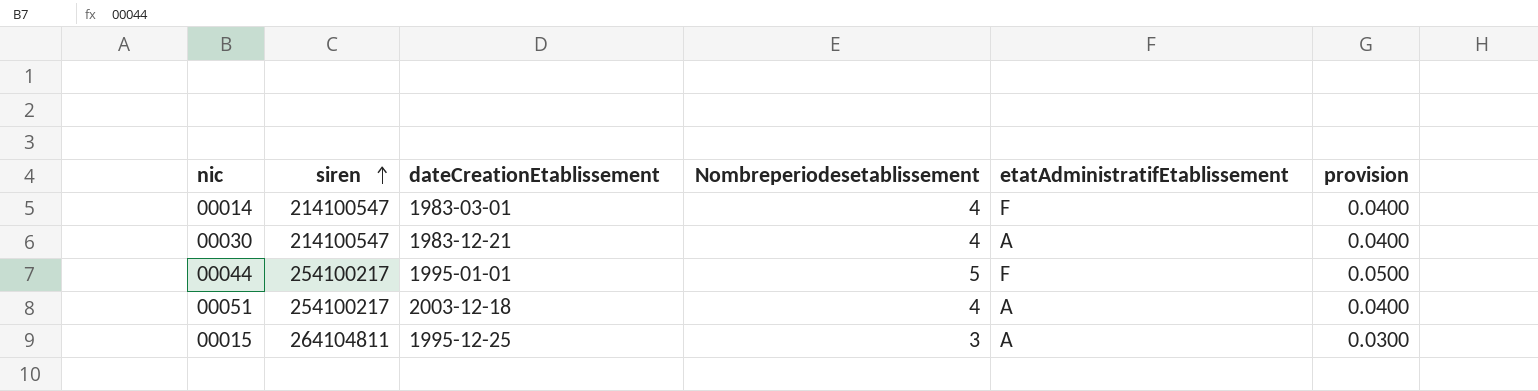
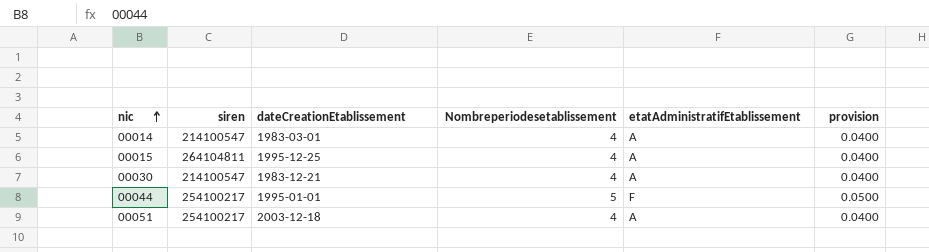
row order: siren ascending -> nic ascending
00014 | etatAdministratifEtablissement: F -> A
00015 | Nombreperiodesetablissement: 3 -> 4
00015 | provision: 0.0300 -> 0.0400

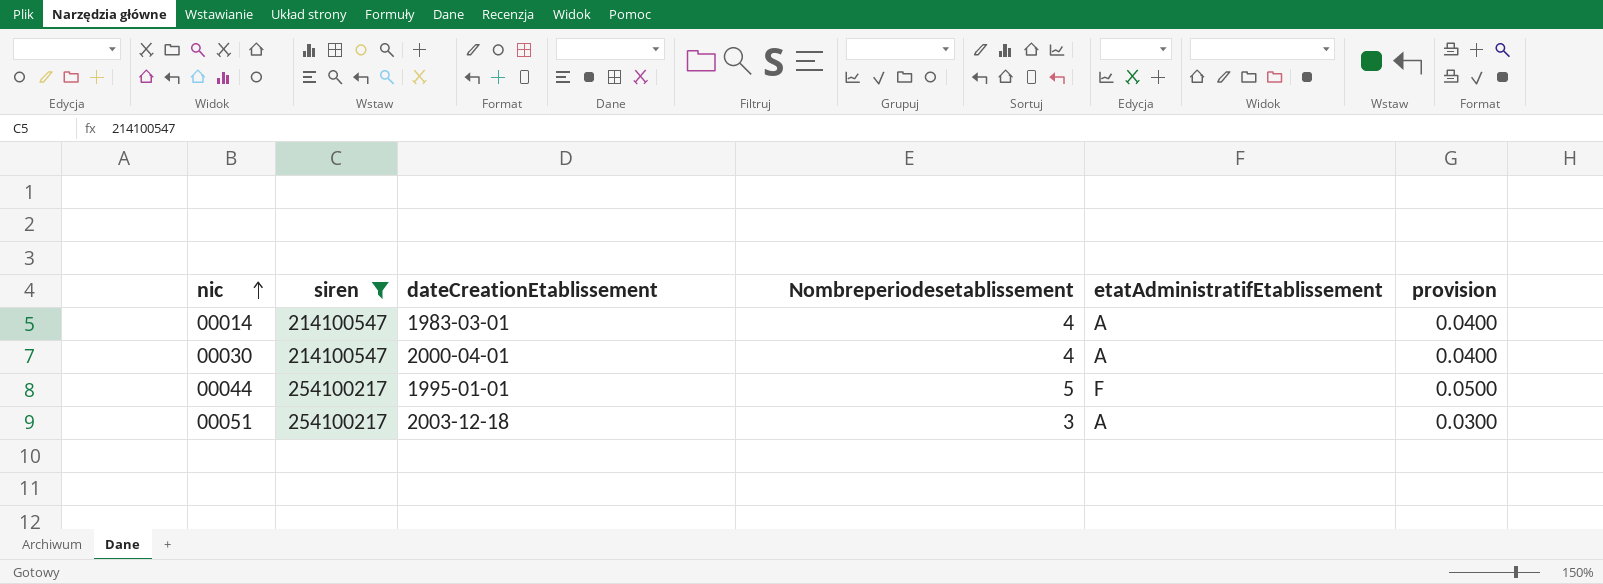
filter: none -> siren != 264104811
00030 | dateCreationEtablissement: 1983-12-21 -> 2000-04-01
00051 | Nombreperiodesetablissement: 4 -> 3
00051 | provision: 0.0400 -> 0.0300

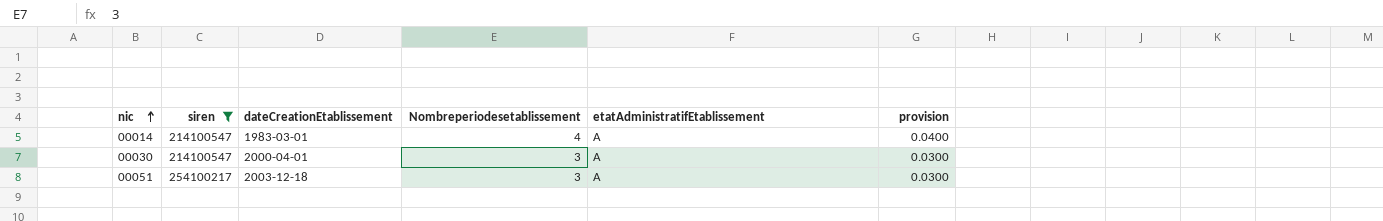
row 00044: 254100217 | 1995-01-01 | 5 | F | 0.0500 -> none
00030 | Nombreperiodesetablissement: 4 -> 3
00030 | provision: 0.0400 -> 0.0300

